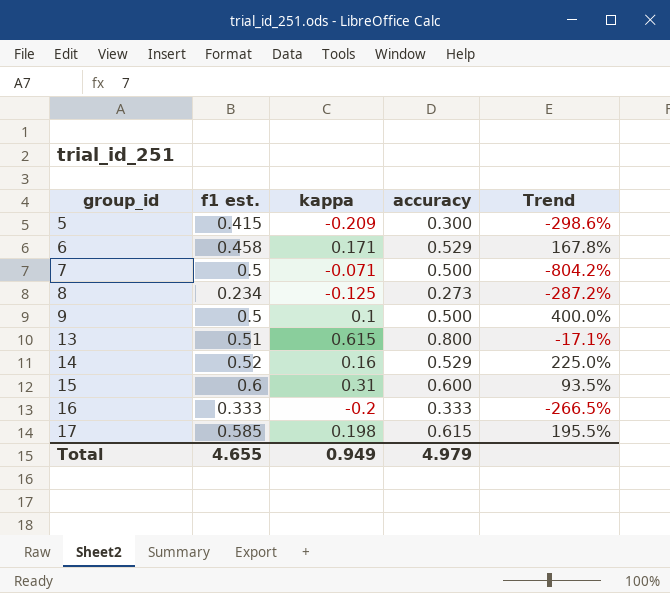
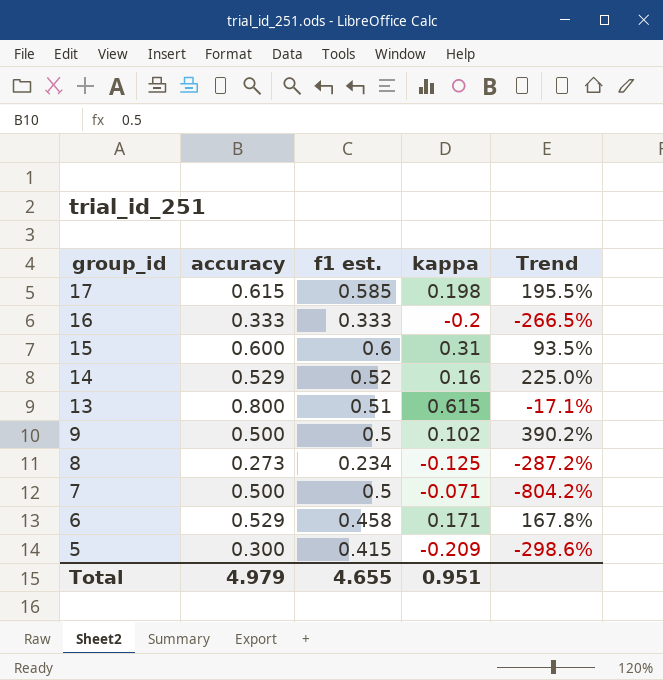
row order: group_id ascending -> group_id descending
column accuracy | position: 4 -> 2
9 | kappa: 0.1 -> 0.102
9 | Trend: 400.0% -> 390.2%
Total | kappa: 0.949 -> 0.951

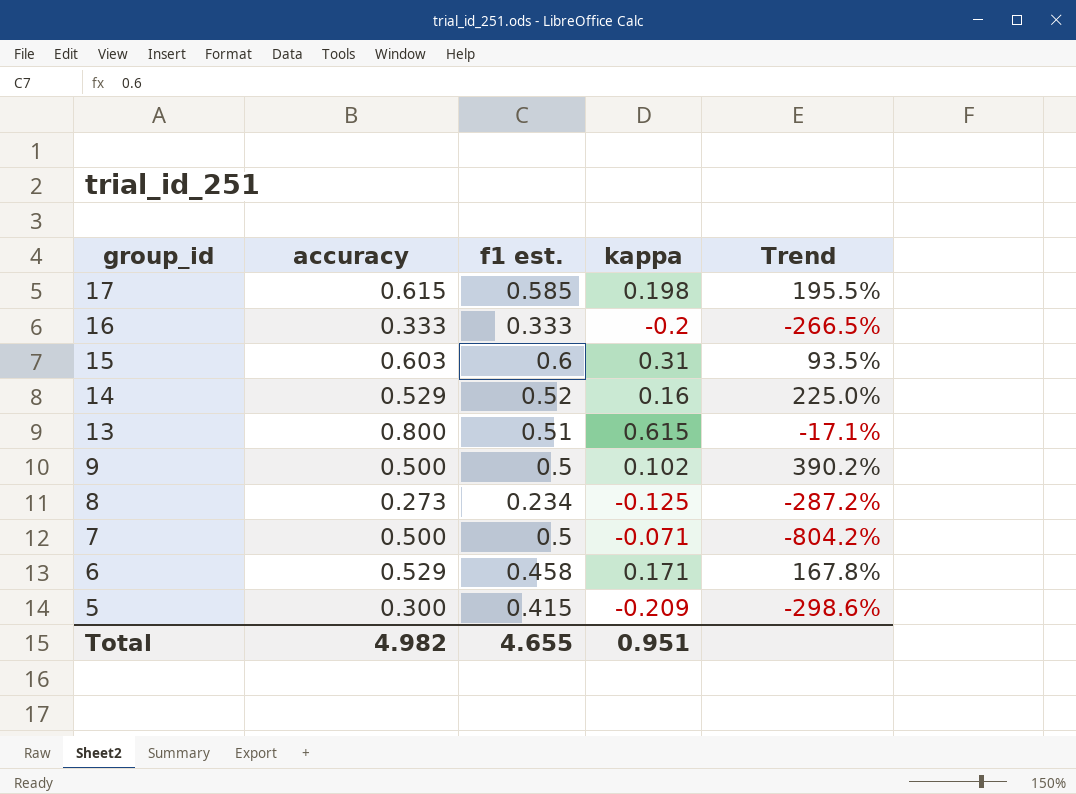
15 | accuracy: 0.600 -> 0.603
Total | accuracy: 4.979 -> 4.982

